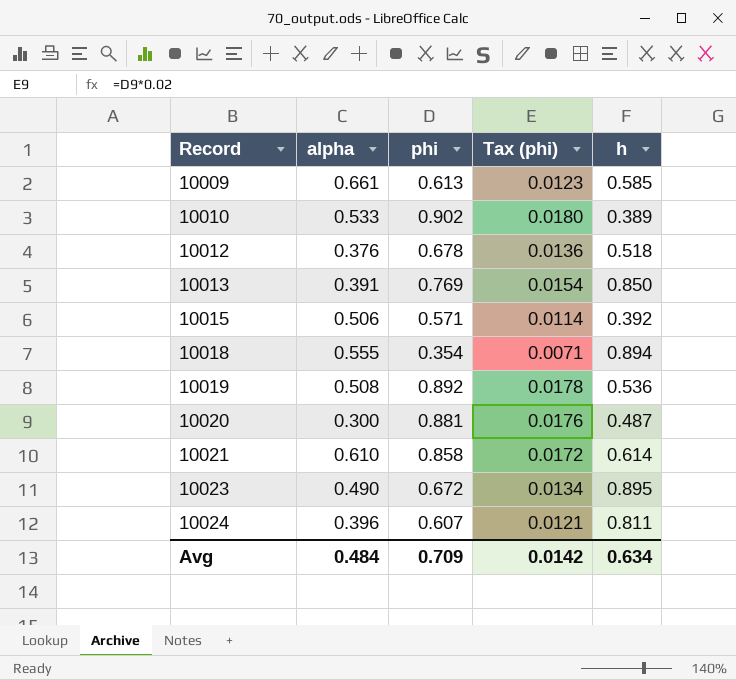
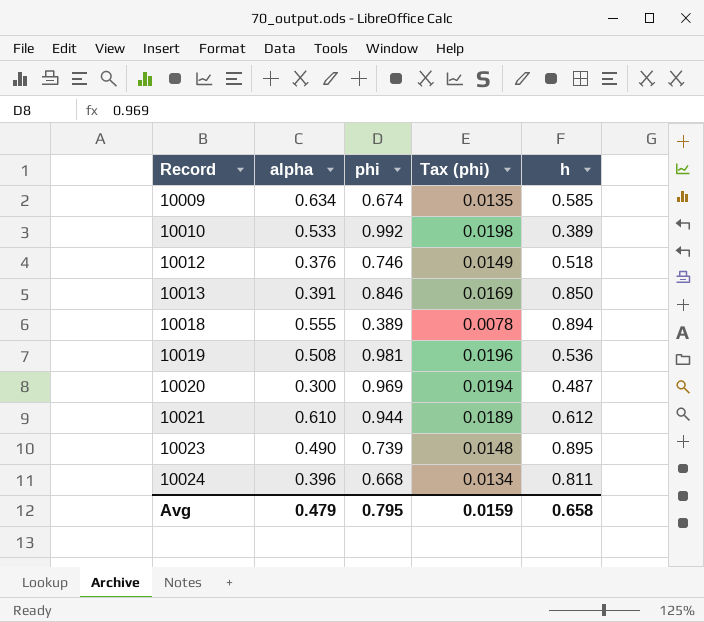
row 10015: 0.506 | 0.571 | 0.0114 | 0.392 -> none
10009 | alpha: 0.661 -> 0.634
10009 | phi: 0.613 -> 0.674
10009 | Tax (phi): 0.0123 -> 0.0135
10010 | phi: 0.902 -> 0.992
10010 | Tax (phi): 0.0180 -> 0.0198
10012 | phi: 0.678 -> 0.746
10012 | Tax (phi): 0.0136 -> 0.0149
10013 | phi: 0.769 -> 0.846
10013 | Tax (phi): 0.0154 -> 0.0169
10018 | phi: 0.354 -> 0.389
10018 | Tax (phi): 0.0071 -> 0.0078
10019 | phi: 0.892 -> 0.981
10019 | Tax (phi): 0.0178 -> 0.0196
10020 | phi: 0.881 -> 0.969
10020 | Tax (phi): 0.0176 -> 0.0194
10021 | phi: 0.858 -> 0.944
10021 | Tax (phi): 0.0172 -> 0.0189
10021 | h: 0.614 -> 0.612
10023 | phi: 0.672 -> 0.739
10023 | Tax (phi): 0.0134 -> 0.0148
10024 | phi: 0.607 -> 0.668
10024 | Tax (phi): 0.0121 -> 0.0134
Avg | alpha: 0.484 -> 0.479
Avg | phi: 0.709 -> 0.795
Avg | Tax (phi): 0.0142 -> 0.0159
Avg | h: 0.634 -> 0.658

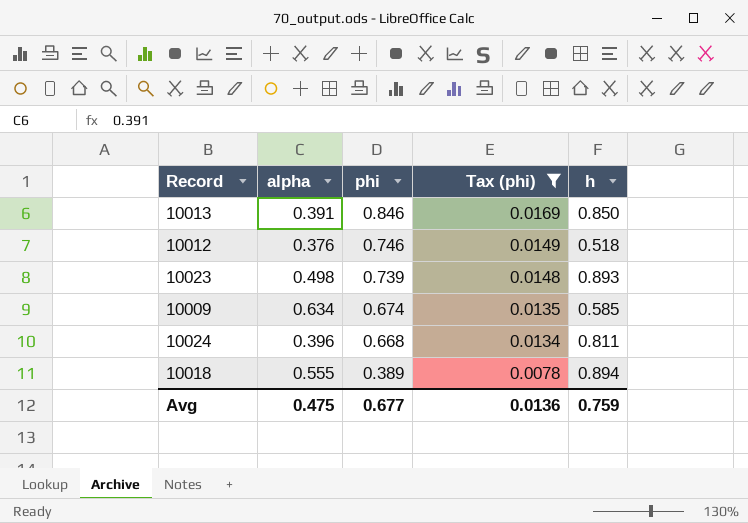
filter: none -> Tax (phi) <= 0.0169
row order: Record ascending -> phi descending
10023 | alpha: 0.490 -> 0.498
10023 | h: 0.895 -> 0.893
Avg | alpha: 0.479 -> 0.475
Avg | phi: 0.795 -> 0.677
Avg | Tax (phi): 0.0159 -> 0.0136
Avg | h: 0.658 -> 0.759

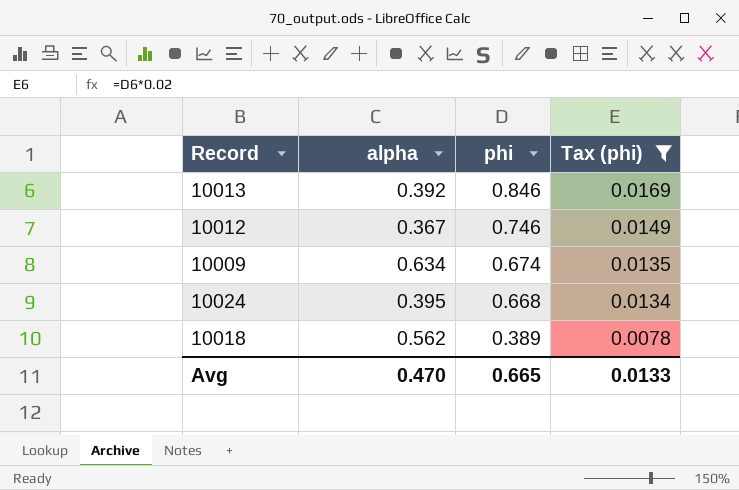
column h | position: 5 -> none
row 10023: 0.498 | 0.739 | 0.0148 | 0.893 -> none
10013 | alpha: 0.391 -> 0.392
10012 | alpha: 0.376 -> 0.367
10024 | alpha: 0.396 -> 0.395
10018 | alpha: 0.555 -> 0.562
Avg | alpha: 0.475 -> 0.470
Avg | phi: 0.677 -> 0.665
Avg | Tax (phi): 0.0136 -> 0.0133

